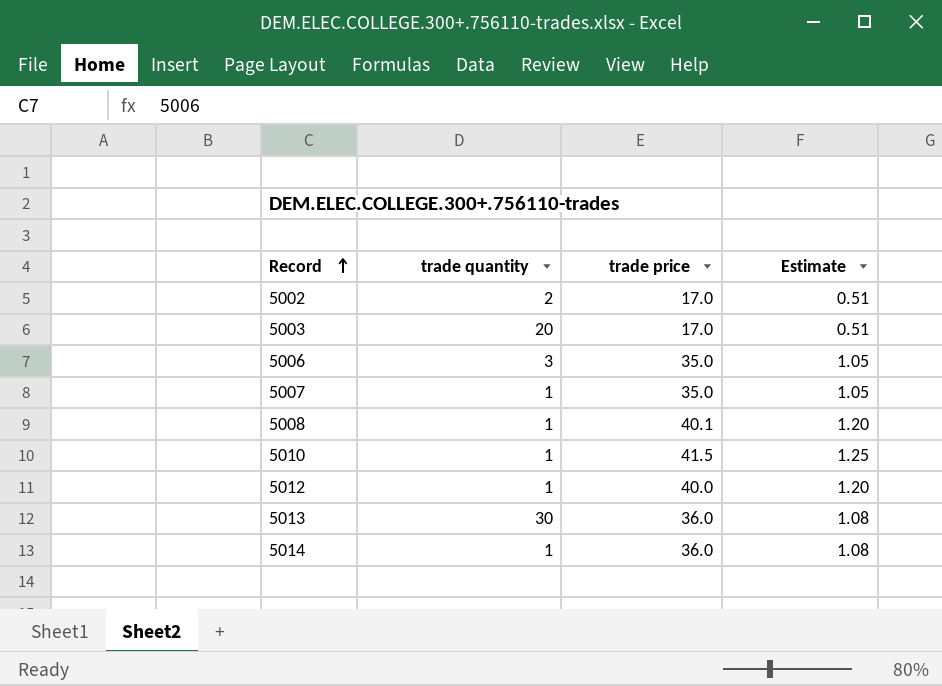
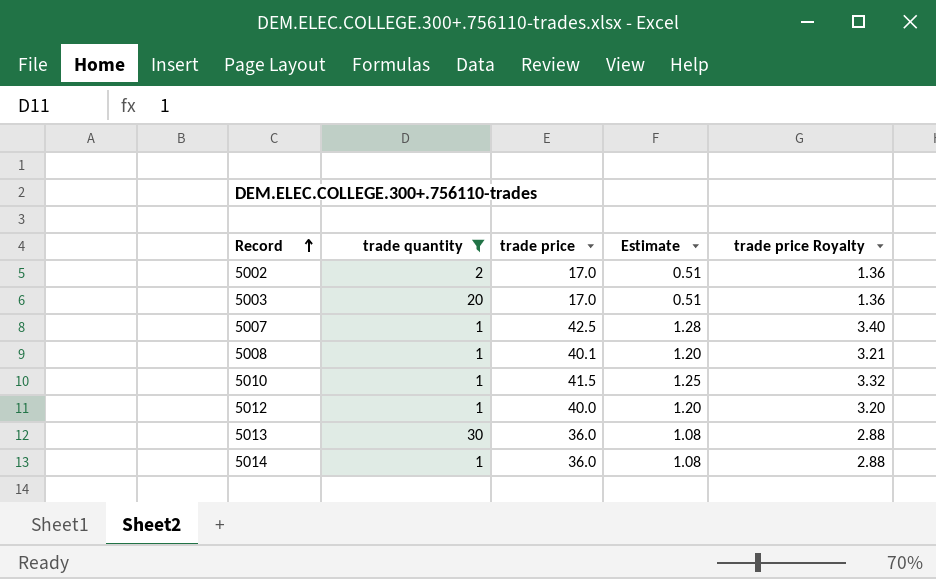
filter: none -> trade quantity != 3
column trade price Royalty | formula: none -> [trade price] * 0.08
5007 | trade price: 35.0 -> 42.5
5007 | Estimate: 1.05 -> 1.28

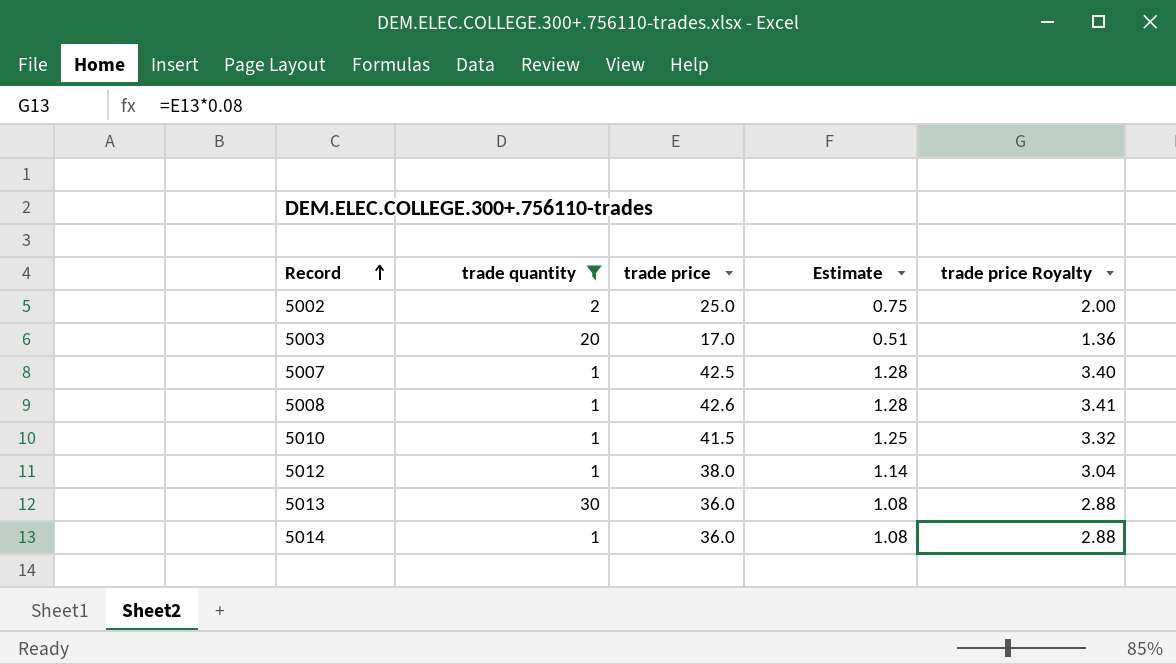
5002 | trade price: 17.0 -> 25.0
5002 | Estimate: 0.51 -> 0.75
5002 | trade price Royalty: 1.36 -> 2.00
5008 | trade price: 40.1 -> 42.6
5008 | Estimate: 1.20 -> 1.28
5008 | trade price Royalty: 3.21 -> 3.41
5012 | trade price: 40.0 -> 38.0
5012 | Estimate: 1.20 -> 1.14
5012 | trade price Royalty: 3.20 -> 3.04

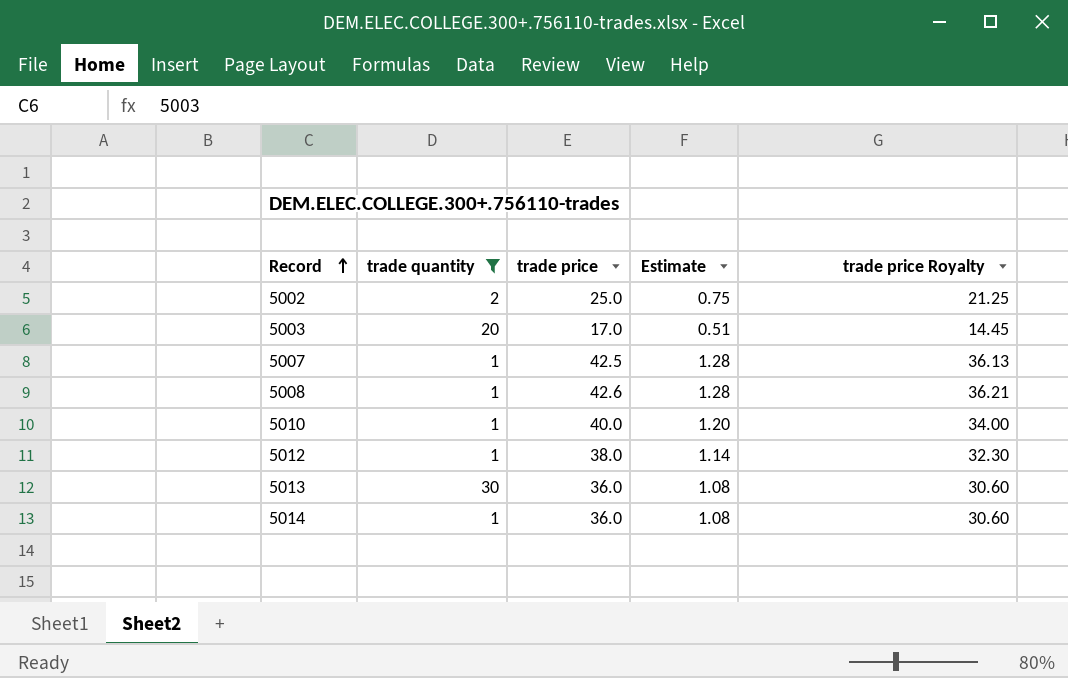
column trade price Royalty | formula: [trade price] * 0.08 -> [trade price] * 0.85
5010 | trade price: 41.5 -> 40.0
5010 | Estimate: 1.25 -> 1.20

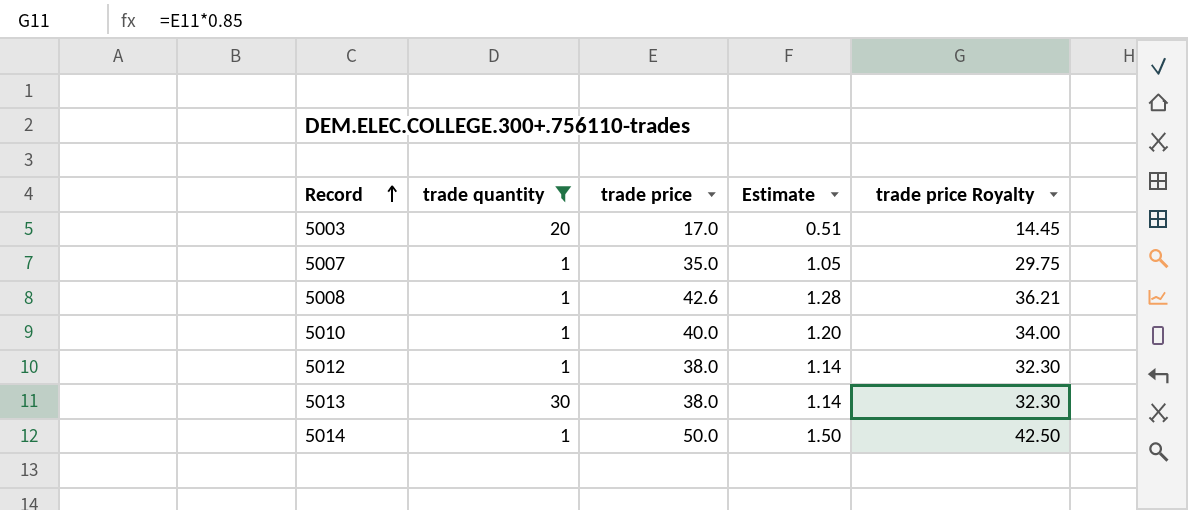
row 5002: 2 | 25.0 | 0.75 | 21.25 -> none
5007 | trade price: 42.5 -> 35.0
5007 | Estimate: 1.28 -> 1.05
5007 | trade price Royalty: 36.13 -> 29.75
5013 | trade price: 36.0 -> 38.0
5013 | Estimate: 1.08 -> 1.14
5013 | trade price Royalty: 30.60 -> 32.30
5014 | trade price: 36.0 -> 50.0
5014 | Estimate: 1.08 -> 1.50
5014 | trade price Royalty: 30.60 -> 42.50

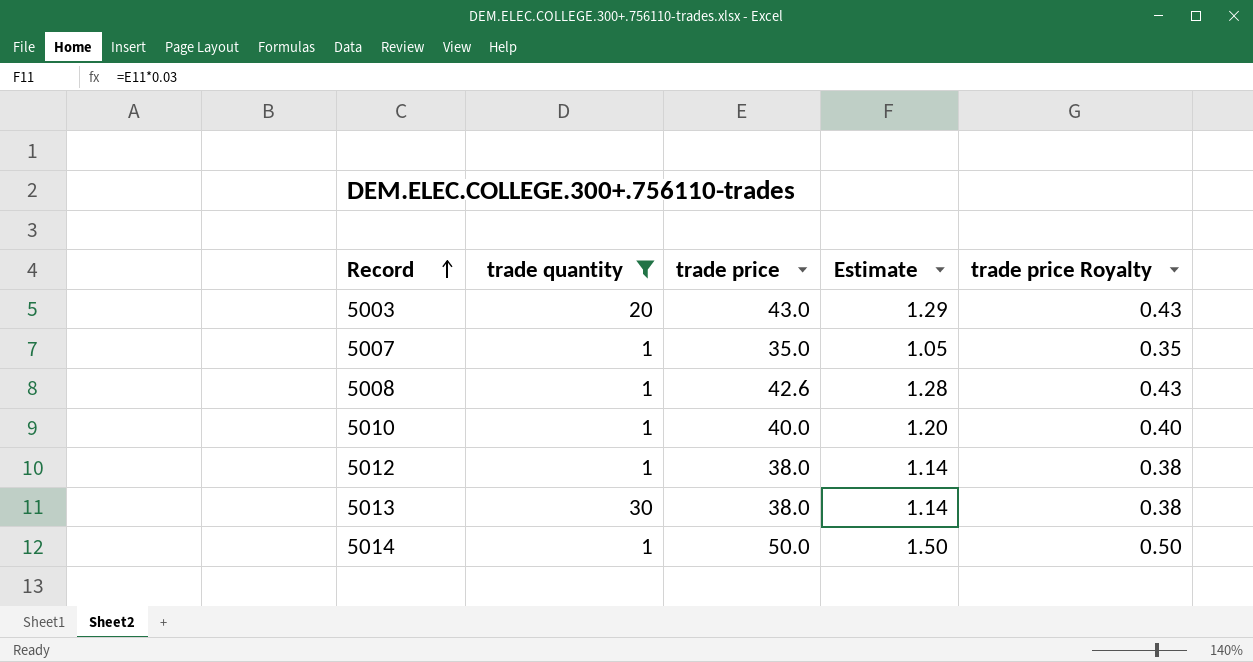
column trade price Royalty | formula: [trade price] * 0.85 -> [trade price] * 0.01
5003 | trade price: 17.0 -> 43.0
5003 | Estimate: 0.51 -> 1.29

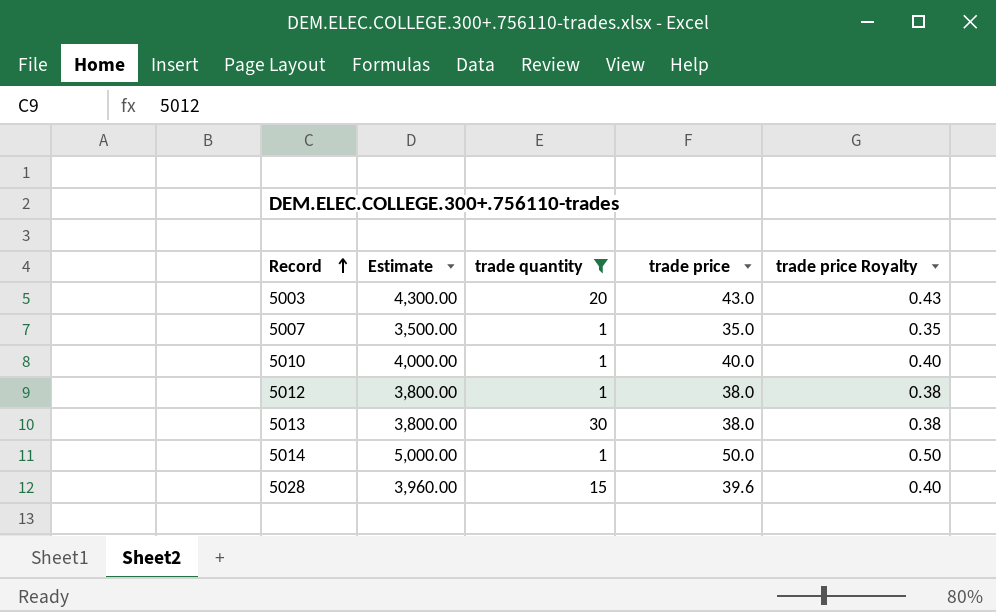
column Estimate | formula: [trade price] * 0.03 -> [trade price] * 100
column Estimate | position: 4 -> 2
row 5008: 1 | 42.6 | 1.28 | 0.43 -> none
row 5028: none -> 3,960.00 | 15 | 39.6 | 0.40

